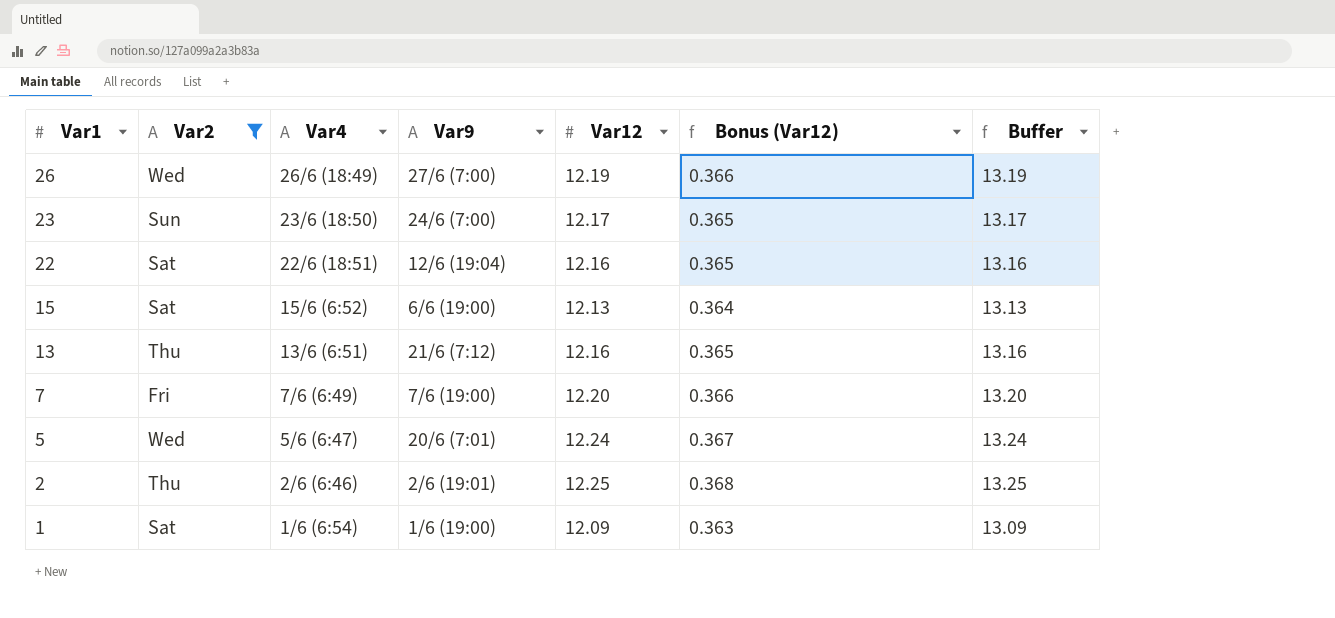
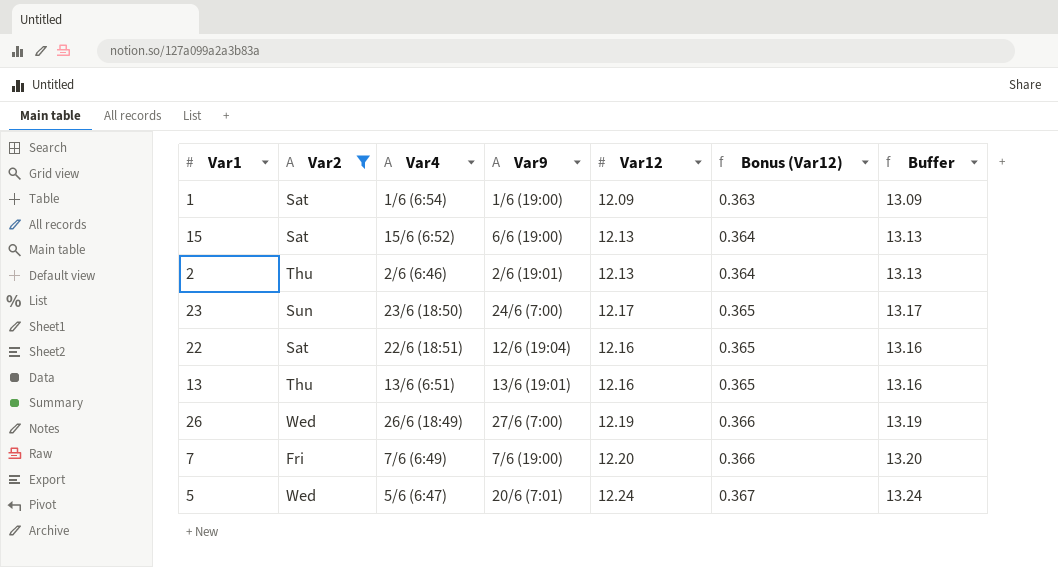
row order: Var1 descending -> Bonus (Var12) ascending
2 | Var12: 12.25 -> 12.13
2 | Bonus (Var12): 0.368 -> 0.364
2 | Buffer: 13.25 -> 13.13
13 | Var9: 21/6 (7:12) -> 13/6 (19:01)

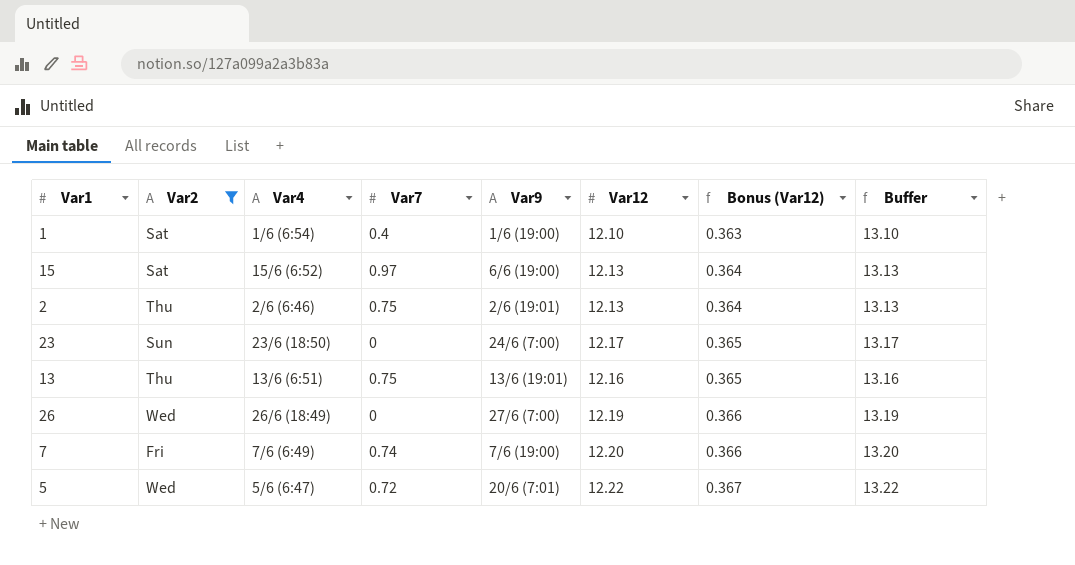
column Var7 | position: none -> 4
row 22: Sat | 22/6 (18:51) | 12/6 (19:04) | 12.16 | 0.365 | 13.16 -> none
1 | Var12: 12.09 -> 12.10
1 | Buffer: 13.09 -> 13.10
5 | Var12: 12.24 -> 12.22
5 | Buffer: 13.24 -> 13.22

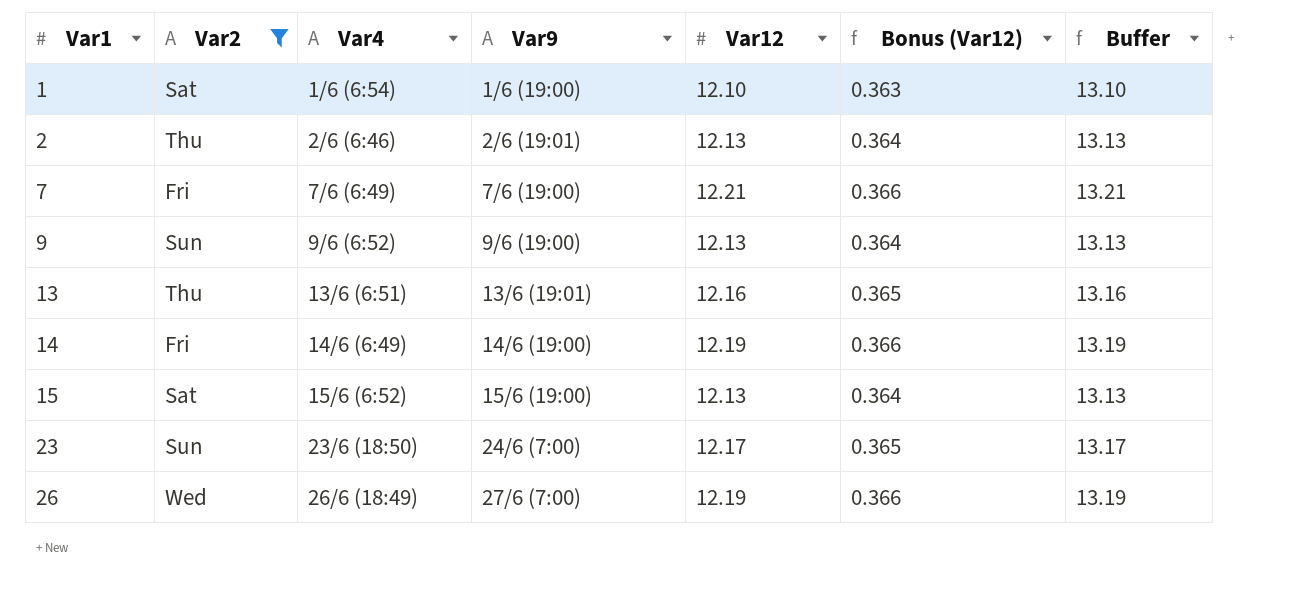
row order: Bonus (Var12) ascending -> Var1 ascending
column Var7 | position: 4 -> none
row 5: Wed | 5/6 (6:47) | 0.72 | 20/6 (7:01) | 12.22 | 0.367 | 13.22 -> none
7 | Var12: 12.20 -> 12.21
7 | Buffer: 13.20 -> 13.21
row 9: none -> Sun | 9/6 (6:52) | 9/6 (19:00) | 12.13 | 0.364 | 13.13
row 14: none -> Fri | 14/6 (6:49) | 14/6 (19:00) | 12.19 | 0.366 | 13.19
15 | Var9: 6/6 (19:00) -> 15/6 (19:00)

